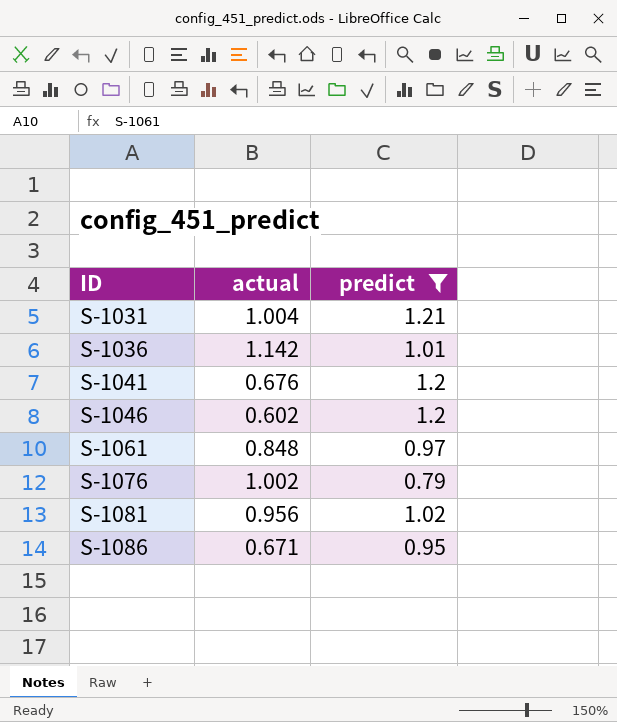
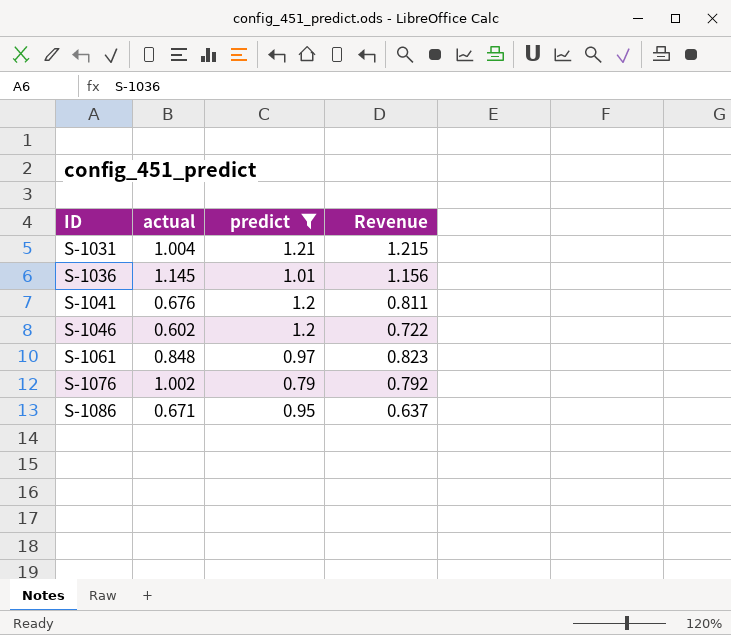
column Revenue | formula: none -> [actual] * [predict]
row S-1081: 0.956 | 1.02 -> none
S-1036 | actual: 1.142 -> 1.145

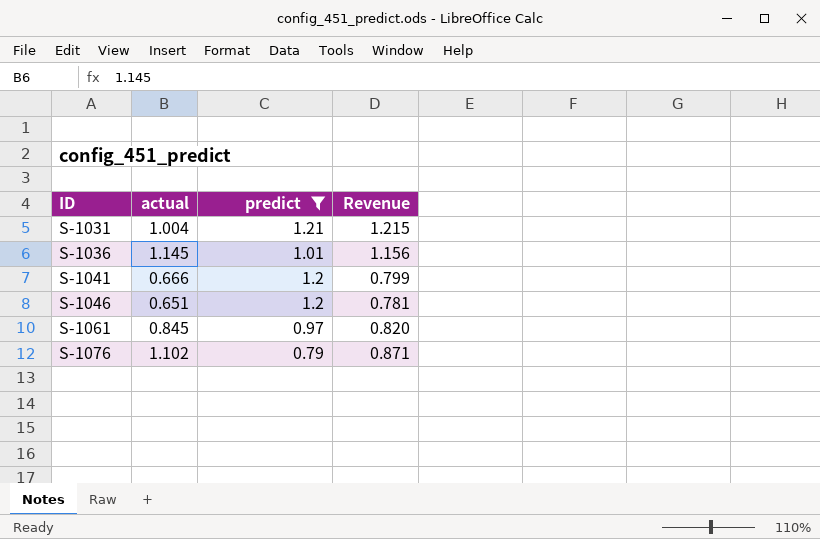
row S-1086: 0.671 | 0.95 | 0.637 -> none
S-1041 | actual: 0.676 -> 0.666
S-1041 | Revenue: 0.811 -> 0.799
S-1046 | actual: 0.602 -> 0.651
S-1046 | Revenue: 0.722 -> 0.781
S-1061 | actual: 0.848 -> 0.845
S-1061 | Revenue: 0.823 -> 0.820
S-1076 | actual: 1.002 -> 1.102
S-1076 | Revenue: 0.792 -> 0.871

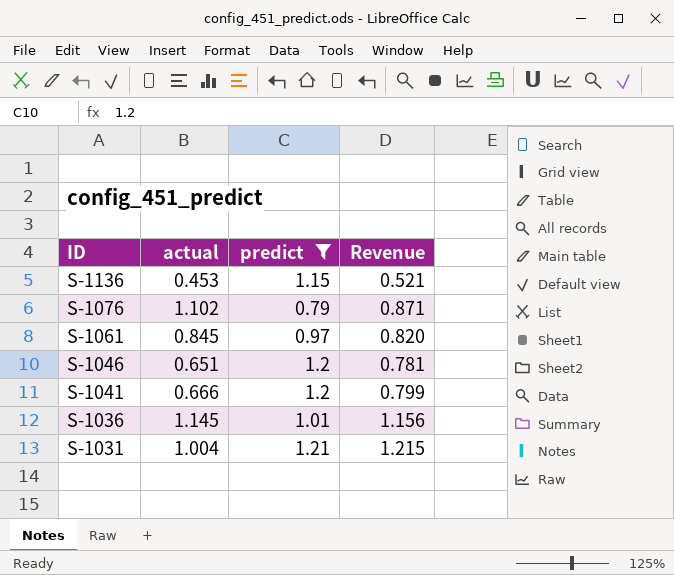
row order: ID ascending -> ID descending
row S-1136: none -> 0.453 | 1.15 | 0.521

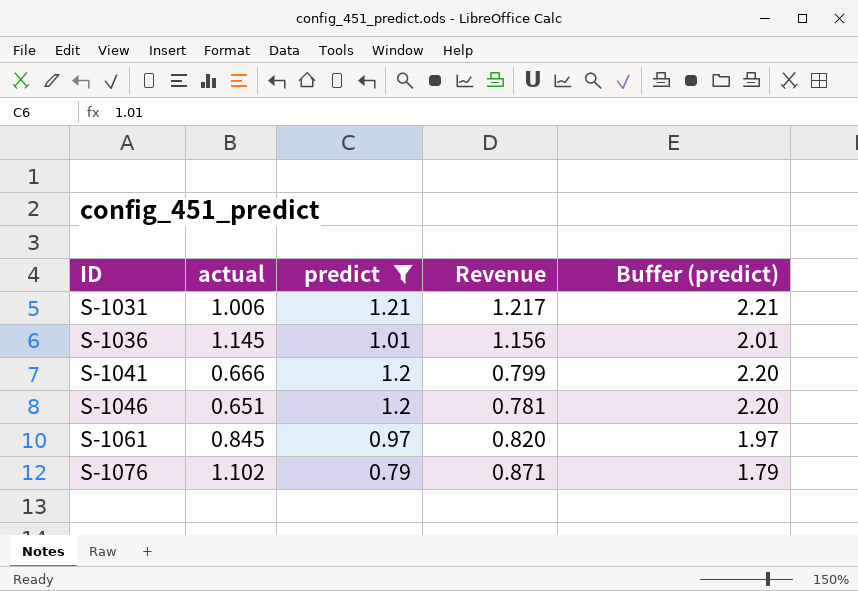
row order: ID descending -> ID ascending
column Buffer (predict) | formula: none -> [predict] + 1
row S-1136: 0.453 | 1.15 | 0.521 -> none
S-1031 | actual: 1.004 -> 1.006
S-1031 | Revenue: 1.215 -> 1.217

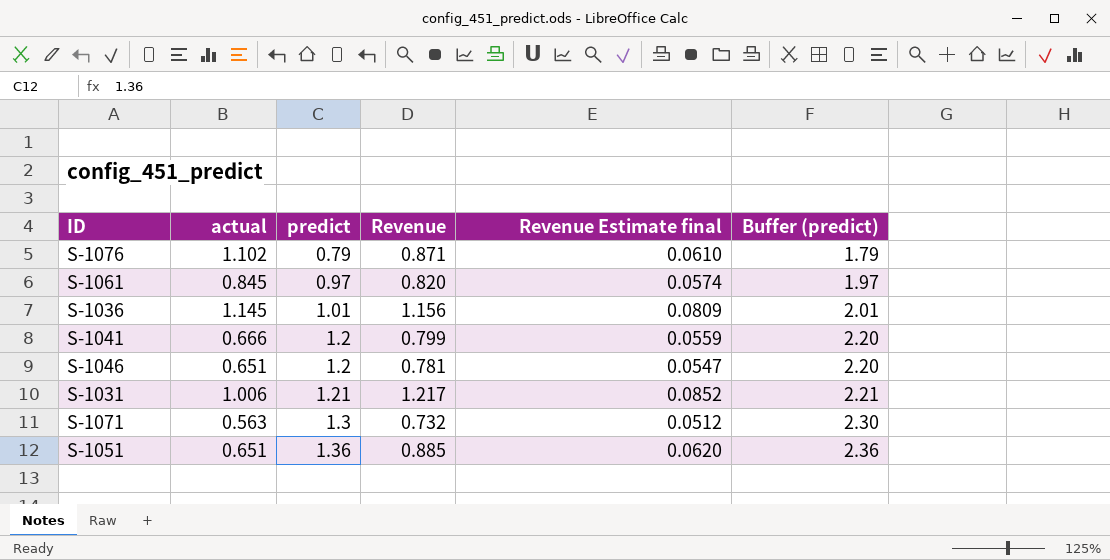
filter: predict <= 1.21 -> none
row order: ID ascending -> predict ascending
column Revenue Estimate final | formula: none -> [Revenue] * 0.07

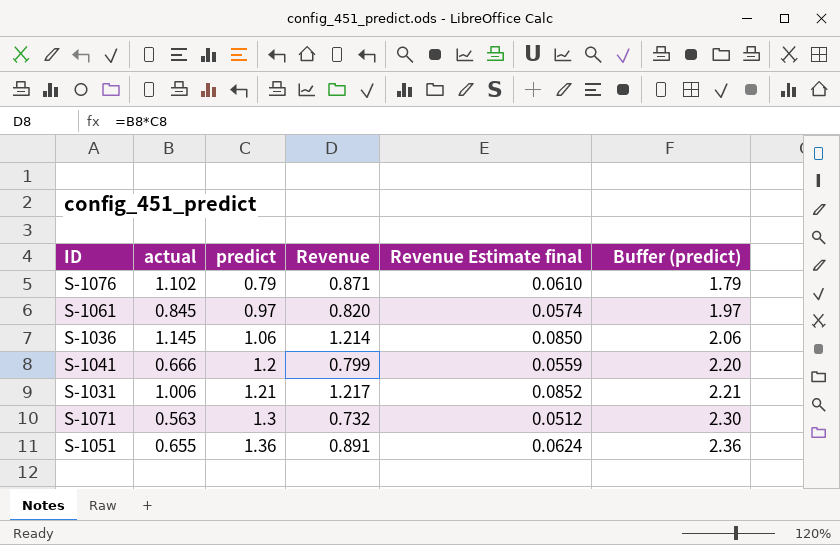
row S-1046: 0.651 | 1.2 | 0.781 | 0.0547 | 2.20 -> none
S-1036 | predict: 1.01 -> 1.06
S-1036 | Revenue: 1.156 -> 1.214
S-1036 | Revenue Estimate final: 0.0809 -> 0.0850
S-1036 | Buffer (predict): 2.01 -> 2.06
S-1051 | actual: 0.651 -> 0.655
S-1051 | Revenue: 0.885 -> 0.891
S-1051 | Revenue Estimate final: 0.0620 -> 0.0624

